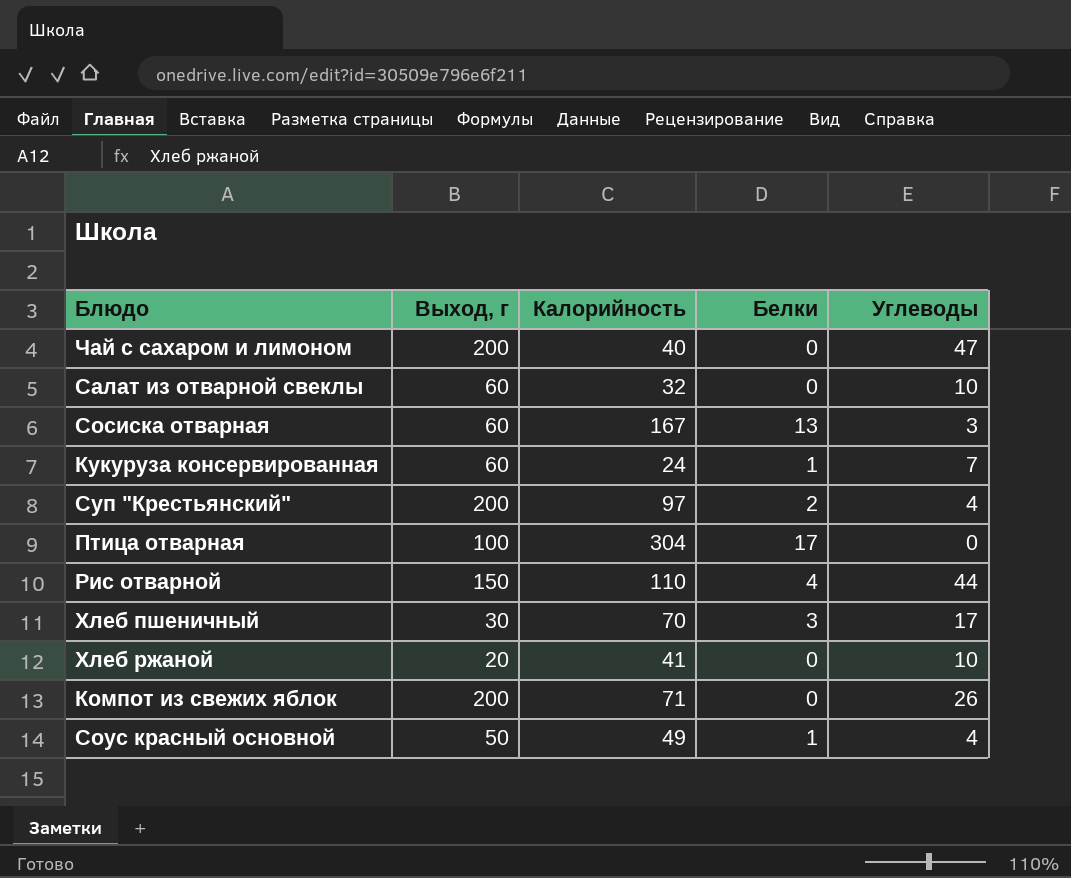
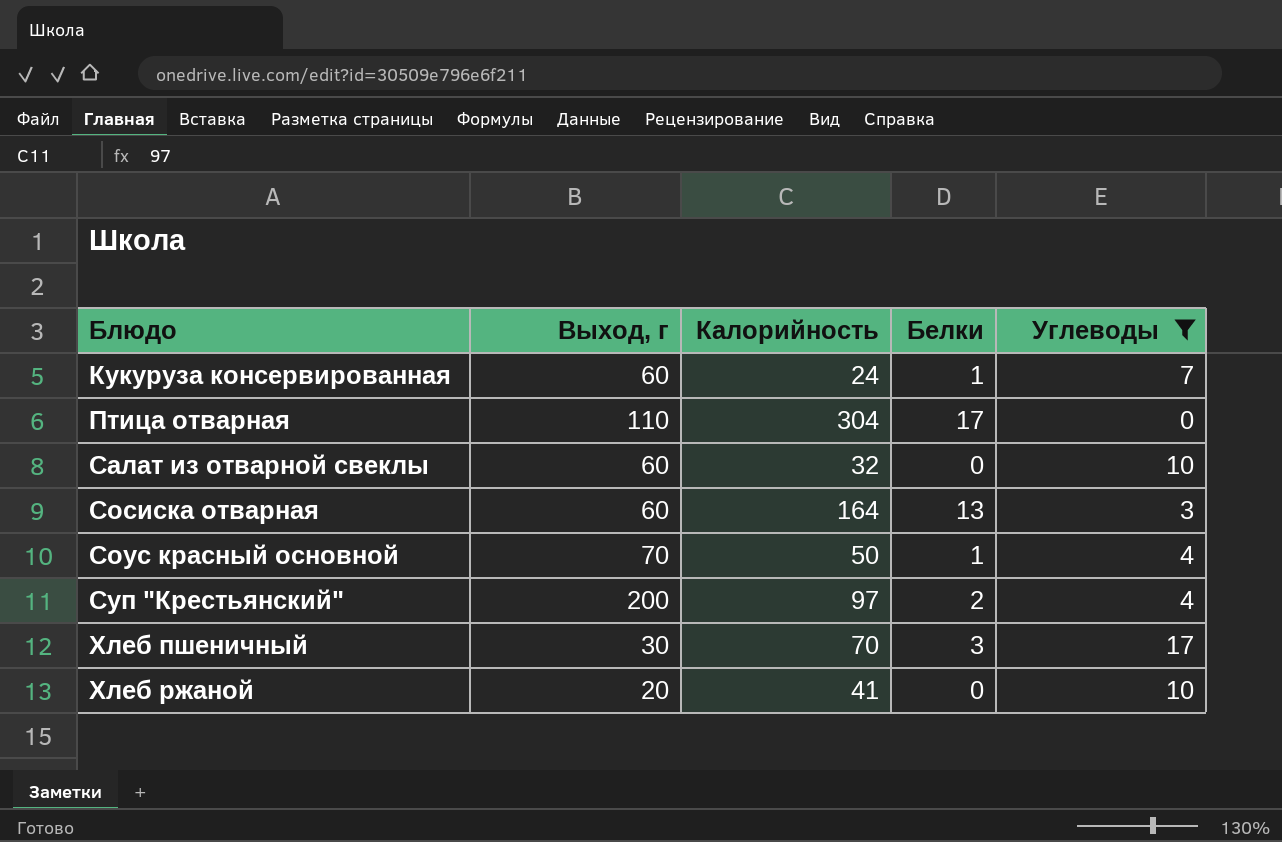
filter: none -> Углеводы <= 17
row order: none -> Блюдо ascending
Птица отварная | Выход, г: 100 -> 110
Сосиска отварная | Калорийность: 167 -> 164
Соус красный основной | Выход, г: 50 -> 70
Соус красный основной | Калорийность: 49 -> 50

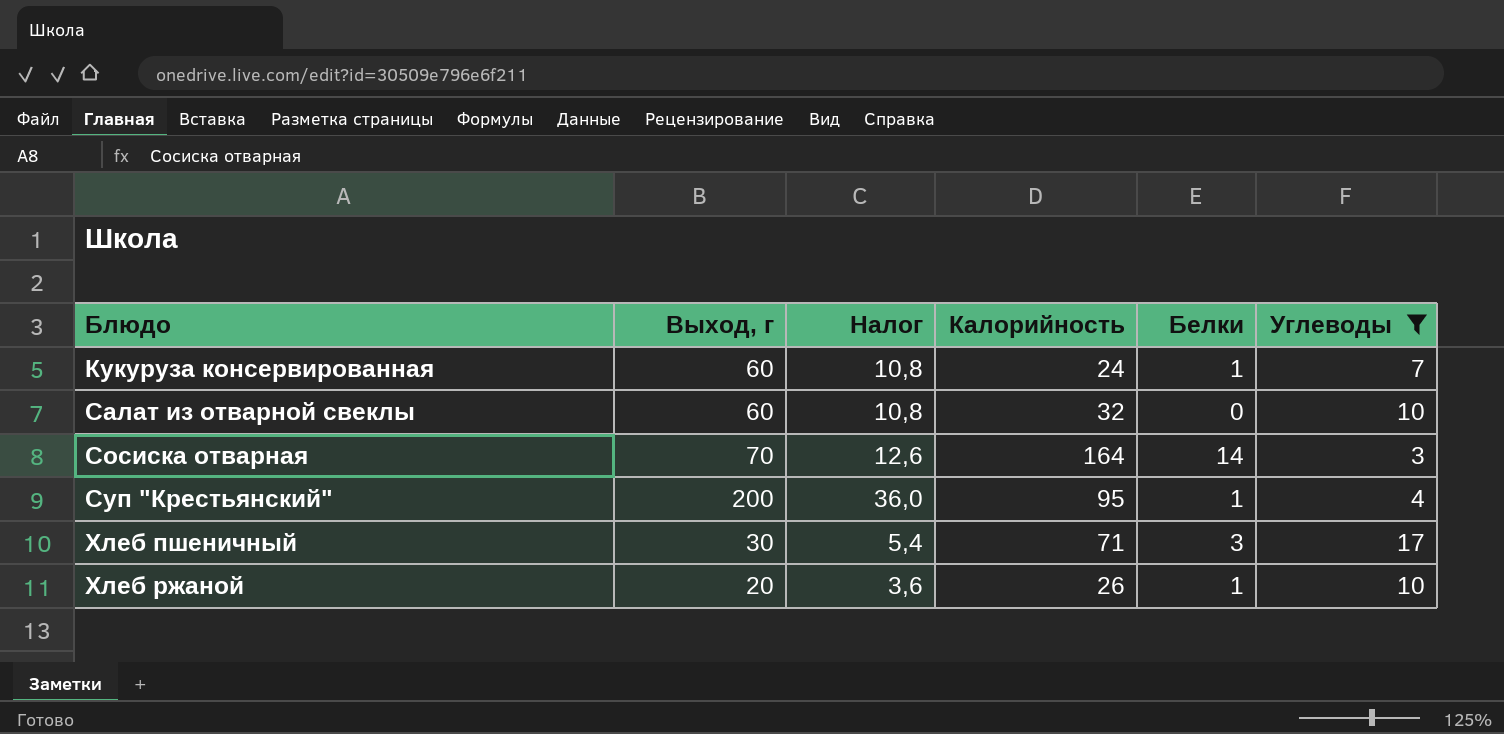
column Налог | formula: none -> [Выход, г] * 0,18
row Птица отварная: 110 | 304 | 17 | 0 -> none
row Соус красный основной: 70 | 50 | 1 | 4 -> none
Сосиска отварная | Выход, г: 60 -> 70
Сосиска отварная | Белки: 13 -> 14
Суп "Крестьянский" | Калорийность: 97 -> 95
Суп "Крестьянский" | Белки: 2 -> 1
Хлеб пшеничный | Калорийность: 70 -> 71
Хлеб ржаной | Калорийность: 41 -> 26
Хлеб ржаной | Белки: 0 -> 1

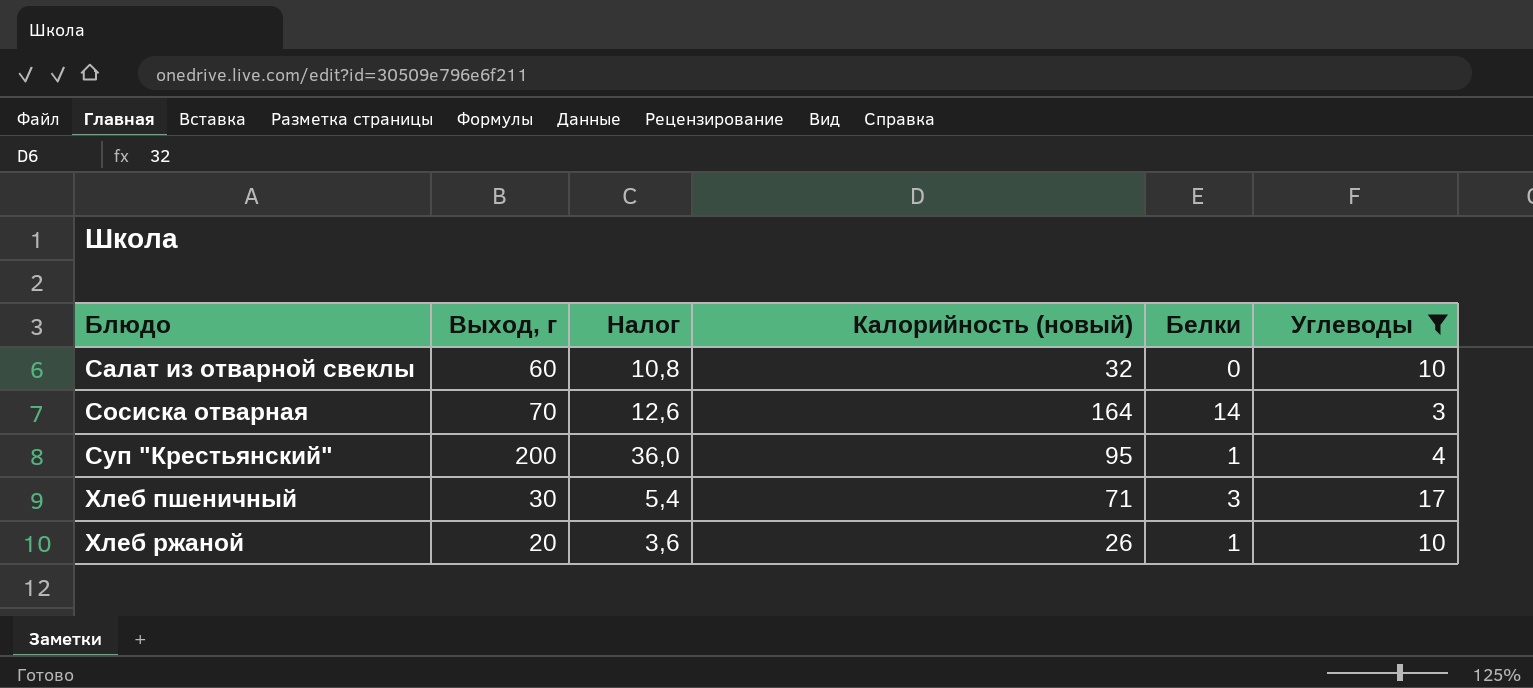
column name: Калорийность -> Калорийность (новый)
row Кукуруза консервированная: 60 | 10,8 | 24 | 1 | 7 -> none

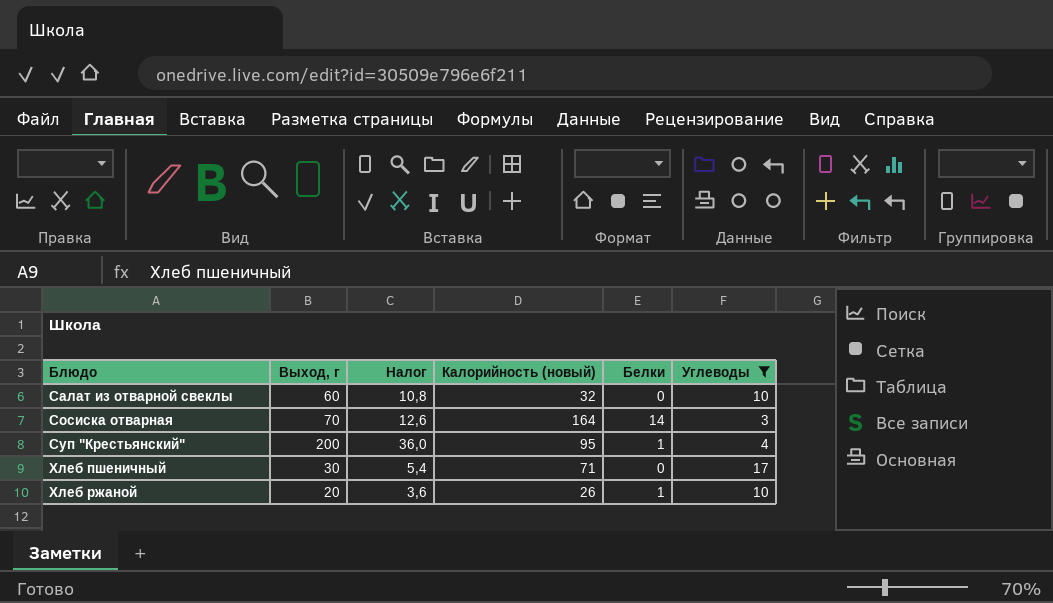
Хлеб пшеничный | Белки: 3 -> 0

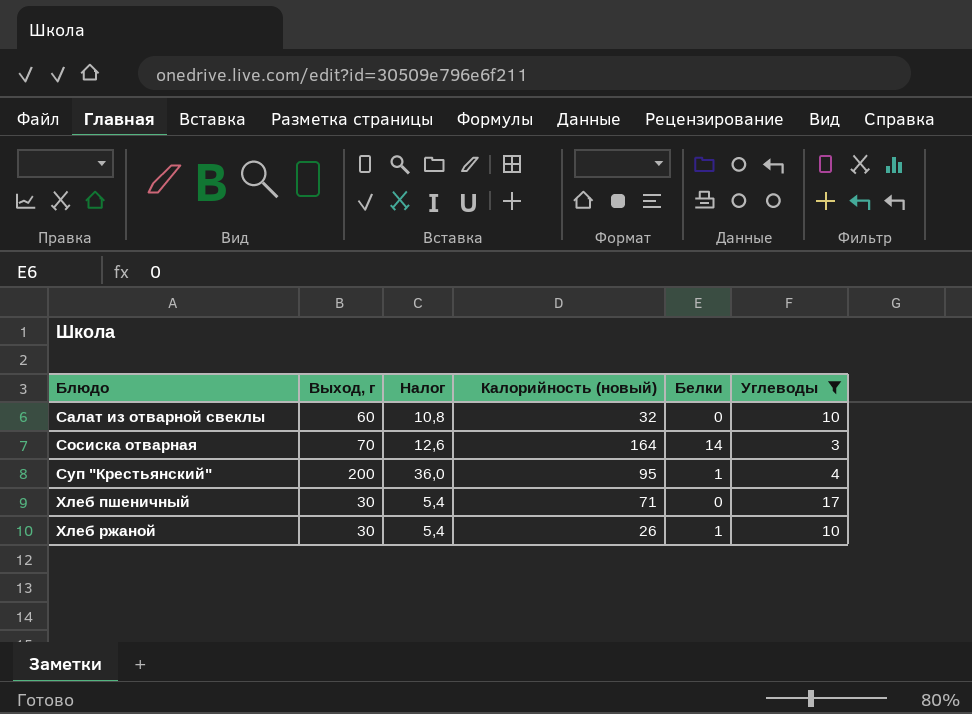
Хлеб ржаной | Выход, г: 20 -> 30
Хлеб ржаной | Налог: 3,6 -> 5,4

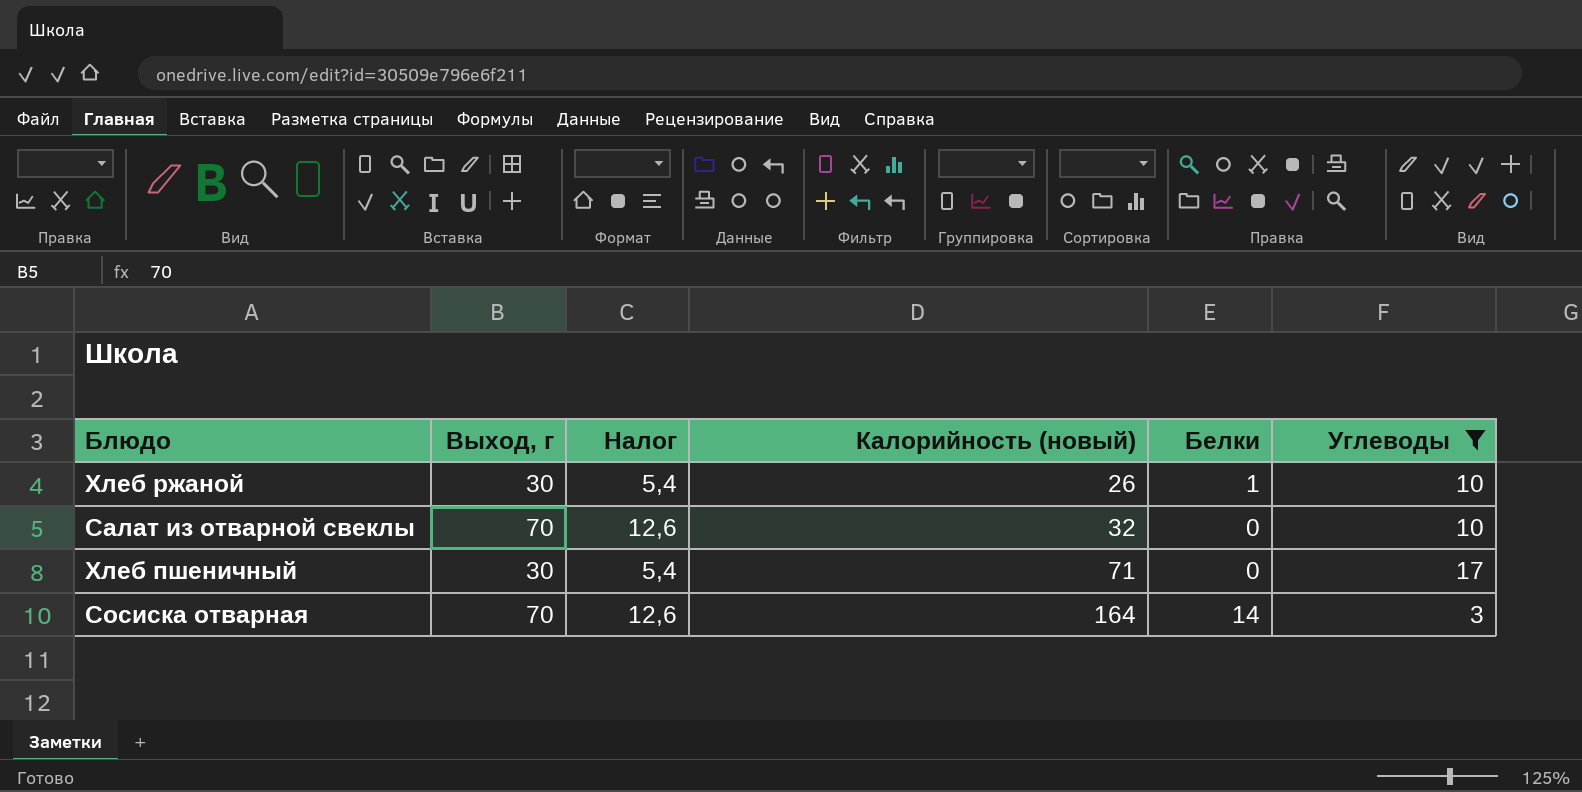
row order: Блюдо ascending -> Калорийность (новый) ascending
row Суп "Крестьянский": 200 | 36,0 | 95 | 1 | 4 -> none
Салат из отварной свеклы | Выход, г: 60 -> 70
Салат из отварной свеклы | Налог: 10,8 -> 12,6

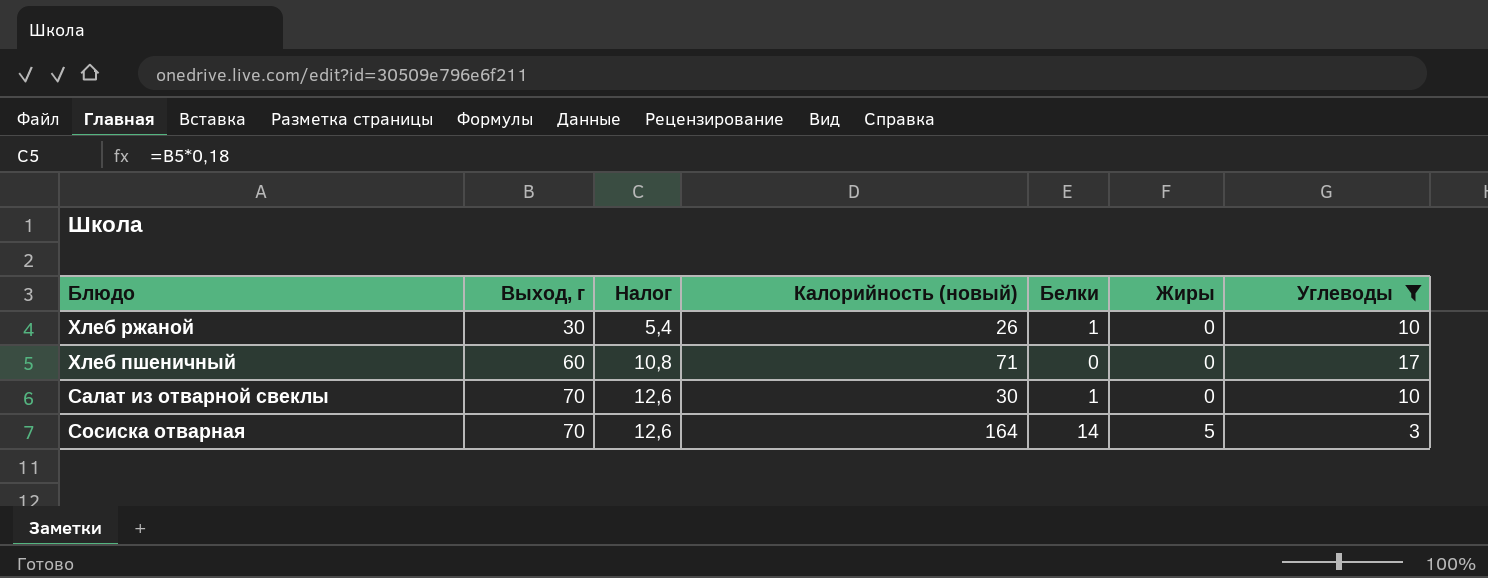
row order: Калорийность (новый) ascending -> Выход, г ascending
column Жиры | position: none -> 6
Хлеб пшеничный | Выход, г: 30 -> 60
Хлеб пшеничный | Налог: 5,4 -> 10,8
Салат из отварной свеклы | Калорийность (новый): 32 -> 30
Салат из отварной свеклы | Белки: 0 -> 1

